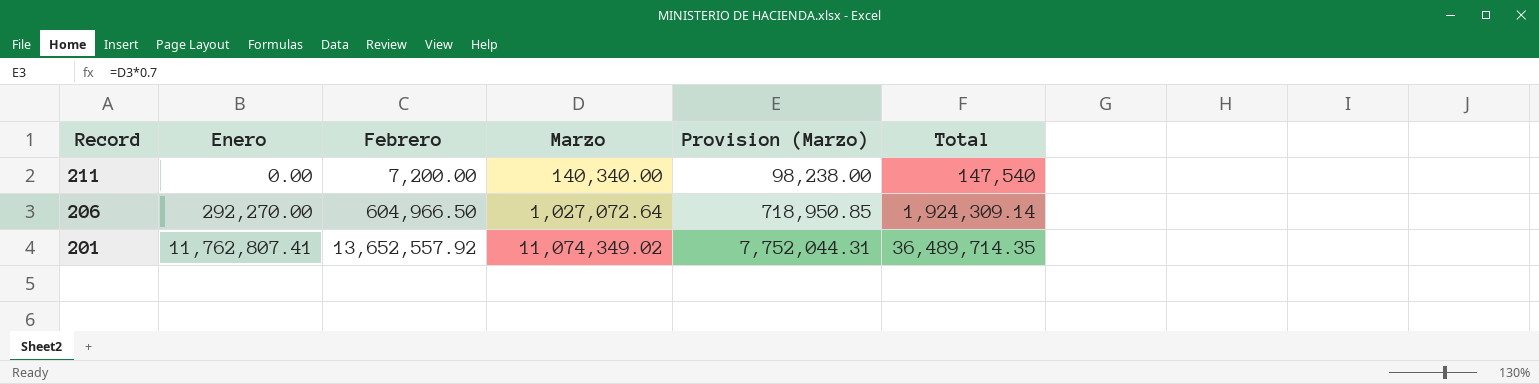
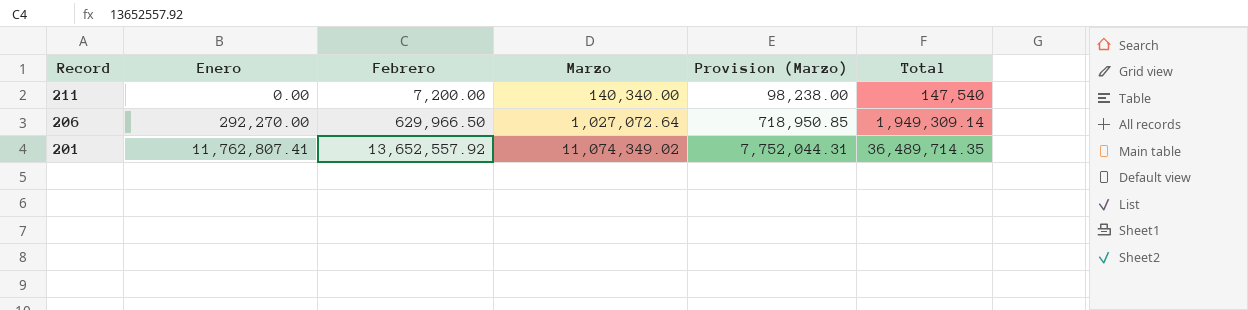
206 | Febrero: 604,966.50 -> 629,966.50
206 | Total: 1,924,309.14 -> 1,949,309.14

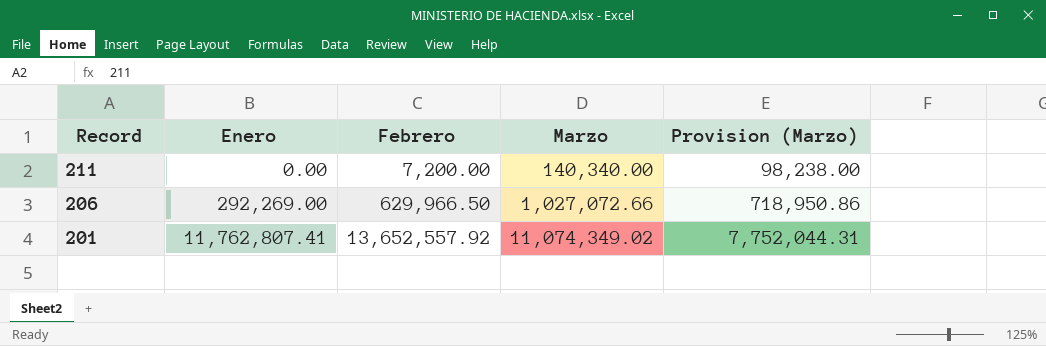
column Total | formula: [Enero] + [Febrero] + [Marzo] -> none
206 | Enero: 292,270.00 -> 292,269.00
206 | Marzo: 1,027,072.64 -> 1,027,072.66
206 | Provision (Marzo): 718,950.85 -> 718,950.86

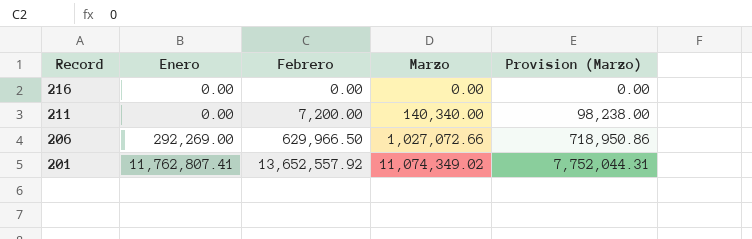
row 216: none -> 0.00 | 0.00 | 0.00 | 0.00

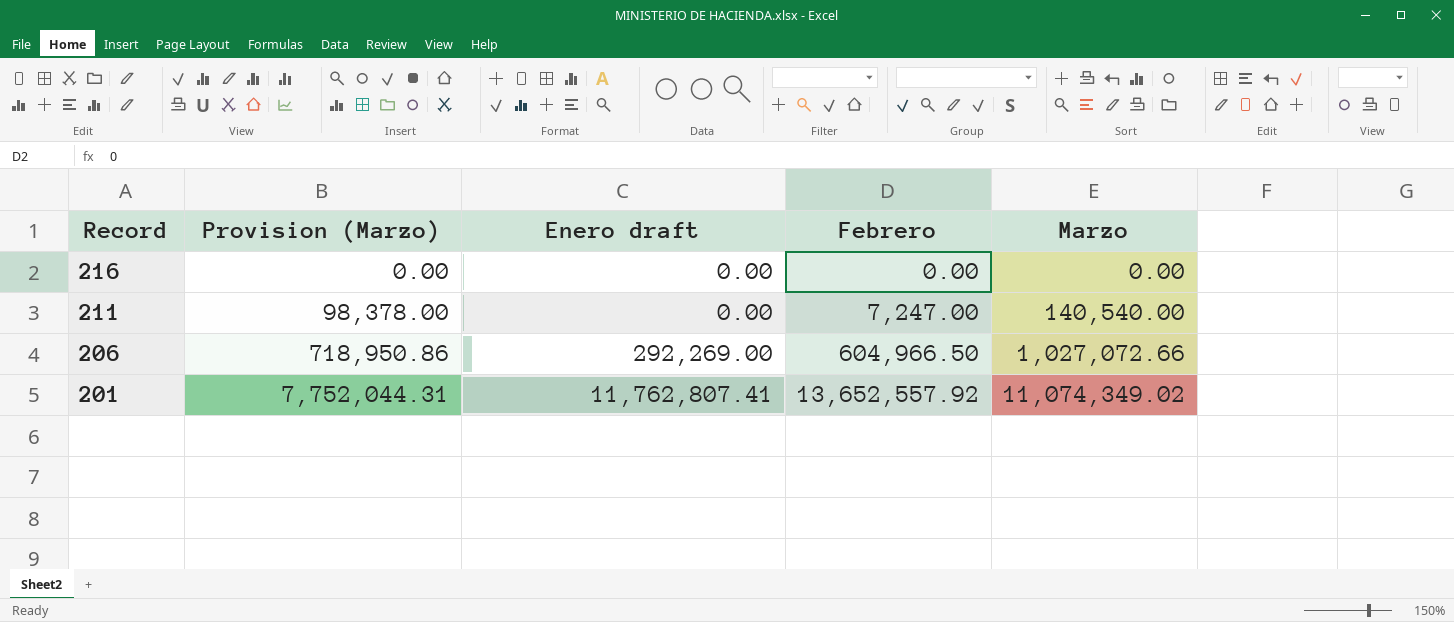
column Provision (Marzo) | position: 5 -> 2
column name: Enero -> Enero draft
211 | Provision (Marzo): 98,238.00 -> 98,378.00
211 | Febrero: 7,200.00 -> 7,247.00
211 | Marzo: 140,340.00 -> 140,540.00
206 | Febrero: 629,966.50 -> 604,966.50

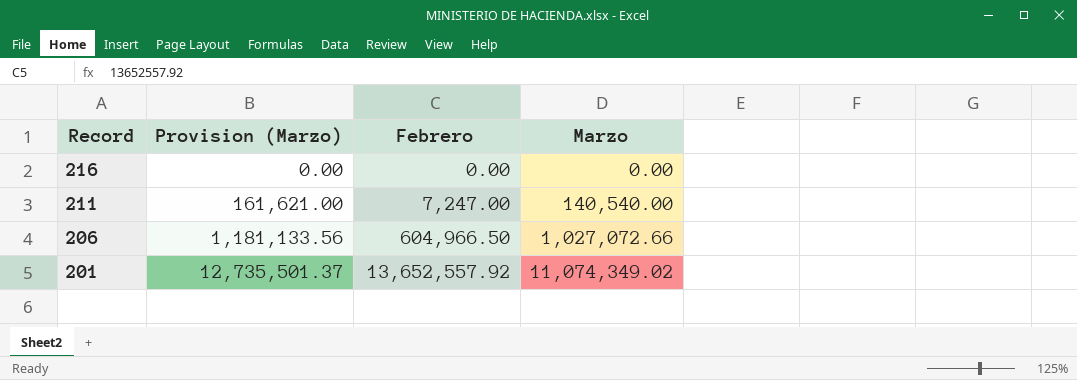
column Enero draft | position: 3 -> none
column Provision (Marzo) | formula: [Marzo] * 0.7 -> [Marzo] * 1.15

